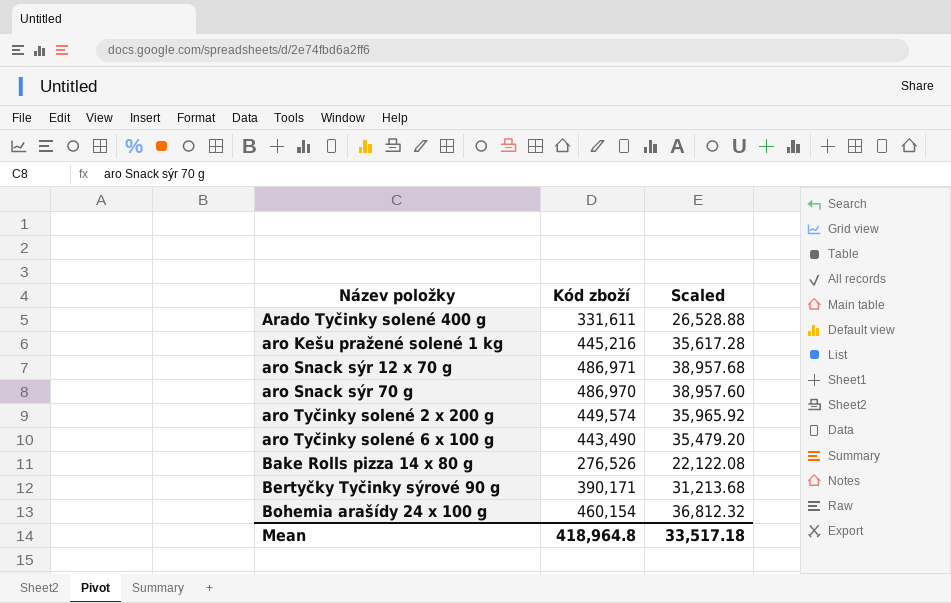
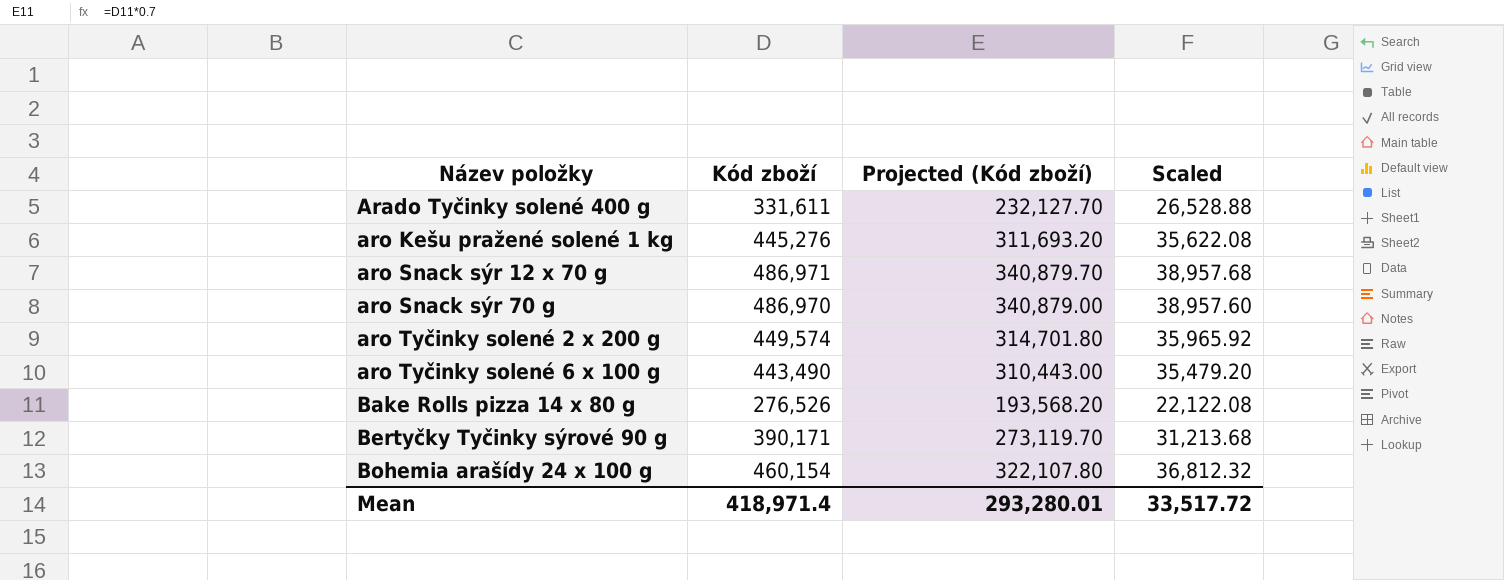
column Projected (Kód zboží) | formula: none -> [Kód zboží] * 0.7
aro Kešu pražené solené 1 kg | Kód zboží: 445,216 -> 445,276
aro Kešu pražené solené 1 kg | Scaled: 35,617.28 -> 35,622.08
Mean | Kód zboží: 418,964.8 -> 418,971.4
Mean | Scaled: 33,517.18 -> 33,517.72

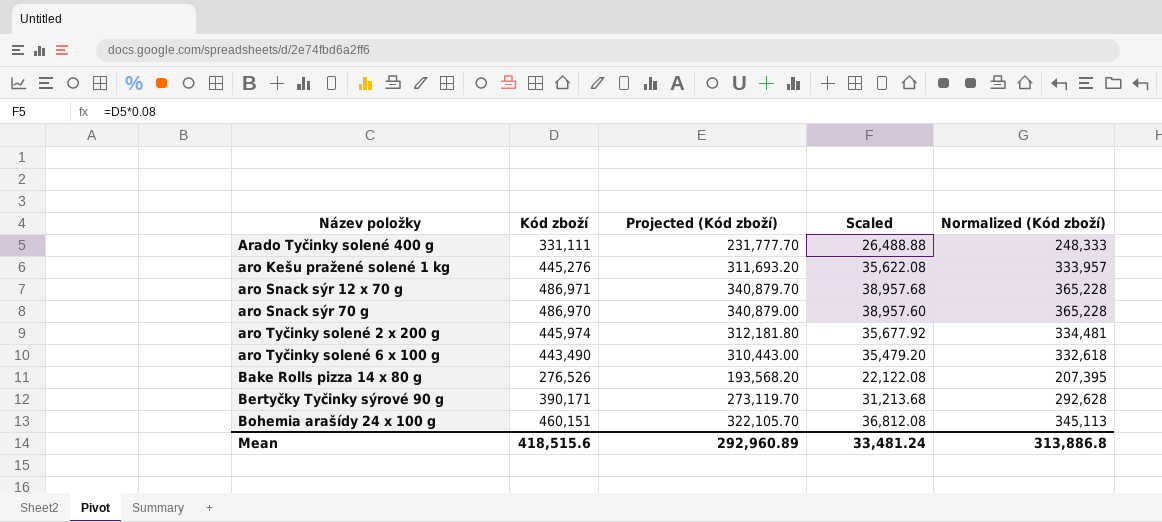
column Normalized (Kód zboží) | formula: none -> [Kód zboží] * 0.75
Arado Tyčinky solené 400 g | Kód zboží: 331,611 -> 331,111
Arado Tyčinky solené 400 g | Projected (Kód zboží): 232,127.70 -> 231,777.70
Arado Tyčinky solené 400 g | Scaled: 26,528.88 -> 26,488.88
aro Tyčinky solené 2 x 200 g | Kód zboží: 449,574 -> 445,974
aro Tyčinky solené 2 x 200 g | Projected (Kód zboží): 314,701.80 -> 312,181.80
aro Tyčinky solené 2 x 200 g | Scaled: 35,965.92 -> 35,677.92
Bohemia arašídy 24 x 100 g | Kód zboží: 460,154 -> 460,151
Bohemia arašídy 24 x 100 g | Projected (Kód zboží): 322,107.80 -> 322,105.70
Bohemia arašídy 24 x 100 g | Scaled: 36,812.32 -> 36,812.08
Mean | Kód zboží: 418,971.4 -> 418,515.6
Mean | Projected (Kód zboží): 293,280.01 -> 292,960.89
Mean | Scaled: 33,517.72 -> 33,481.24

